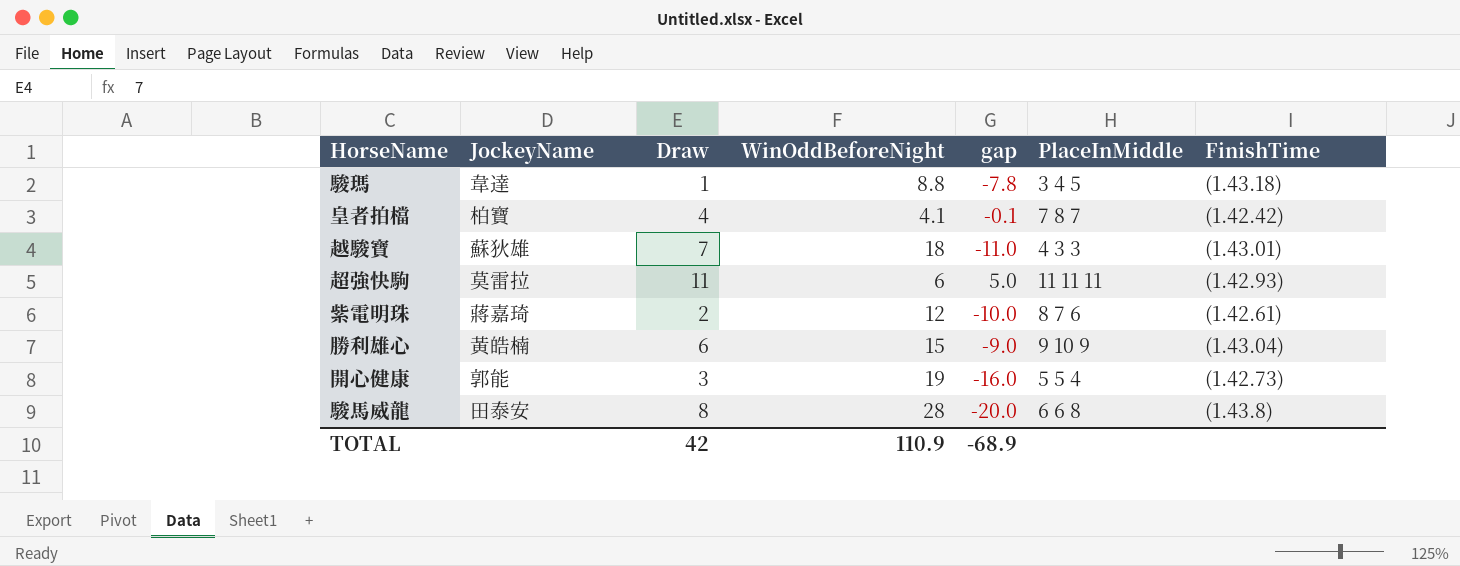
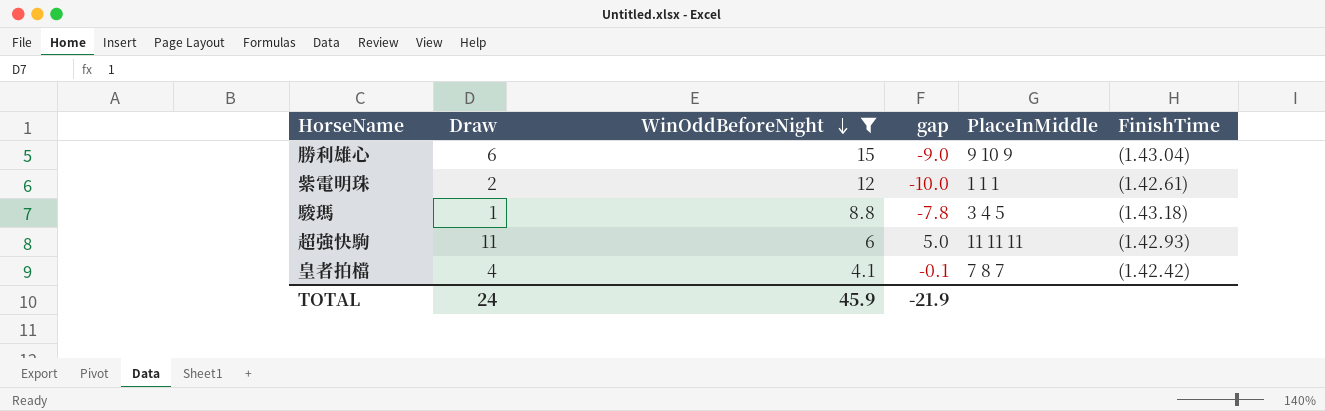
filter: none -> WinOddBeforeNight <= 15
row order: none -> WinOddBeforeNight descending
column JockeyName | position: 2 -> none
紫電明珠 | PlaceInMiddle: 8 7 6 -> 1 1 1
TOTAL | Draw: 42 -> 24
TOTAL | WinOddBeforeNight: 110.9 -> 45.9
TOTAL | gap: -68.9 -> -21.9

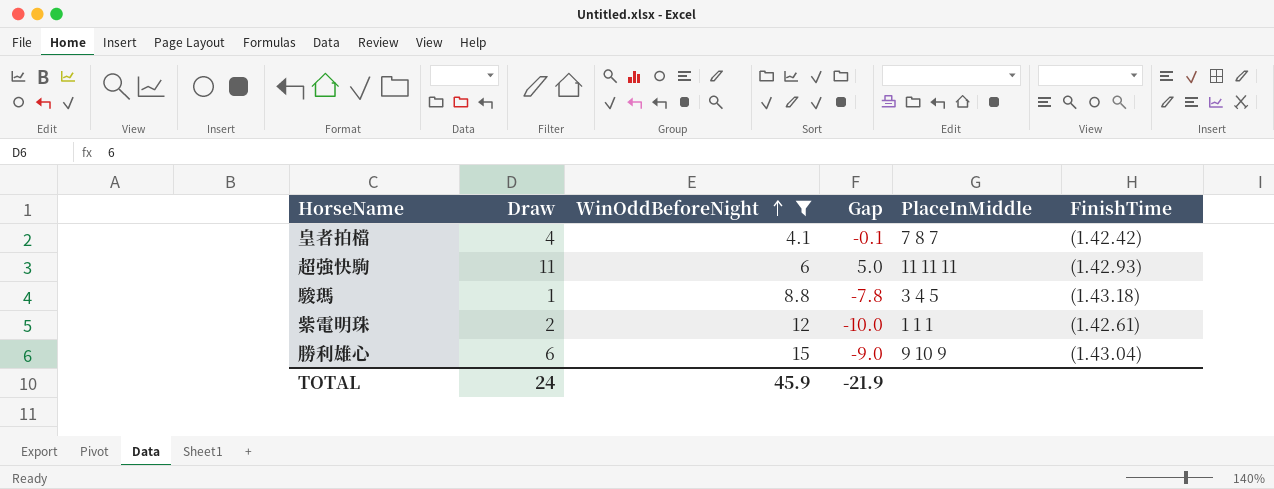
row order: WinOddBeforeNight descending -> WinOddBeforeNight ascending
column name: gap -> Gap

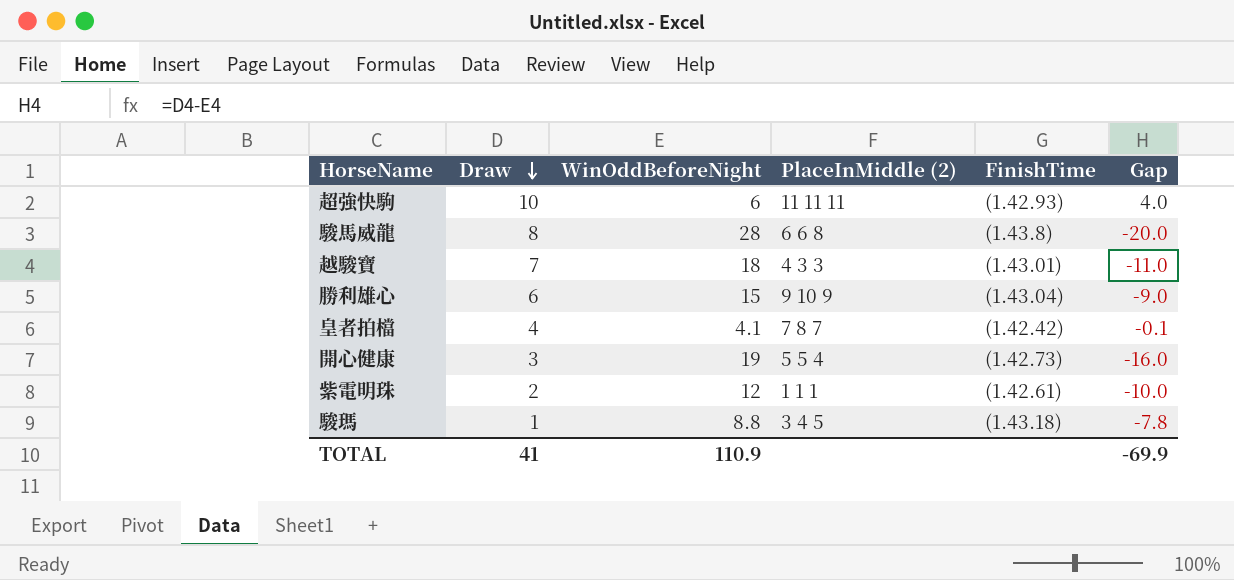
filter: WinOddBeforeNight <= 15 -> none
row order: WinOddBeforeNight ascending -> Draw descending
column name: PlaceInMiddle -> PlaceInMiddle (2)
column Gap | position: 4 -> 6
超強快駒 | Draw: 11 -> 10
超強快駒 | Gap: 5.0 -> 4.0
TOTAL | Draw: 24 -> 41
TOTAL | WinOddBeforeNight: 45.9 -> 110.9
TOTAL | Gap: -21.9 -> -69.9

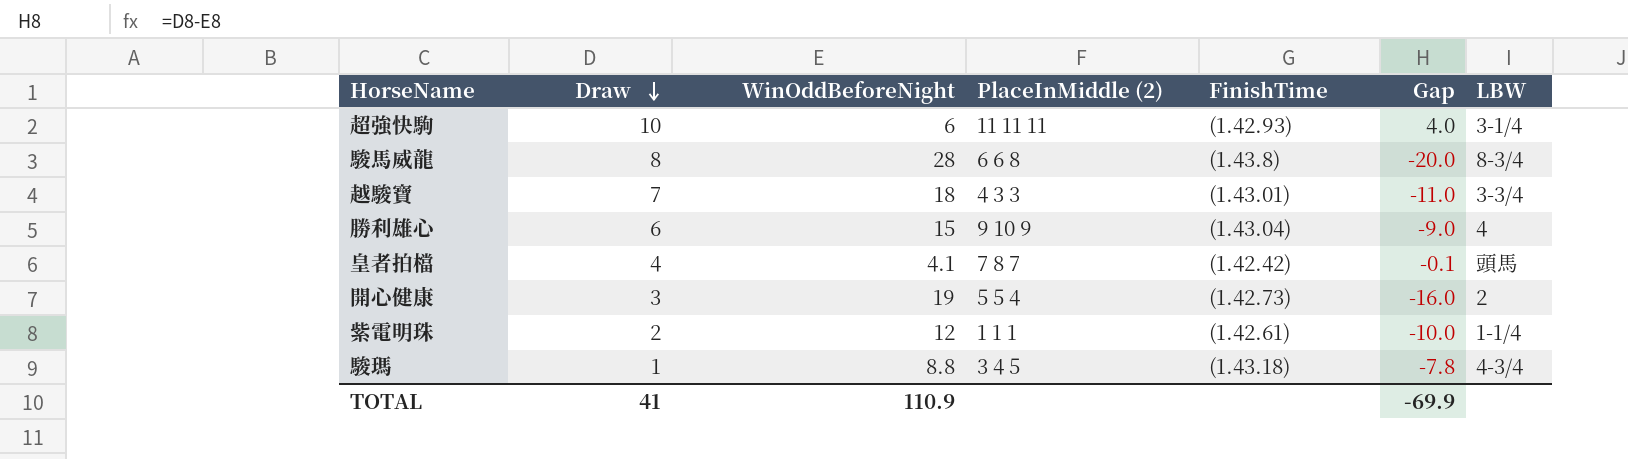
column LBW | position: none -> 7

